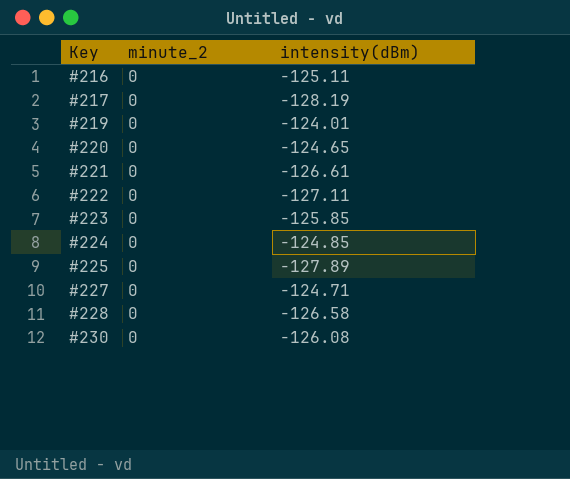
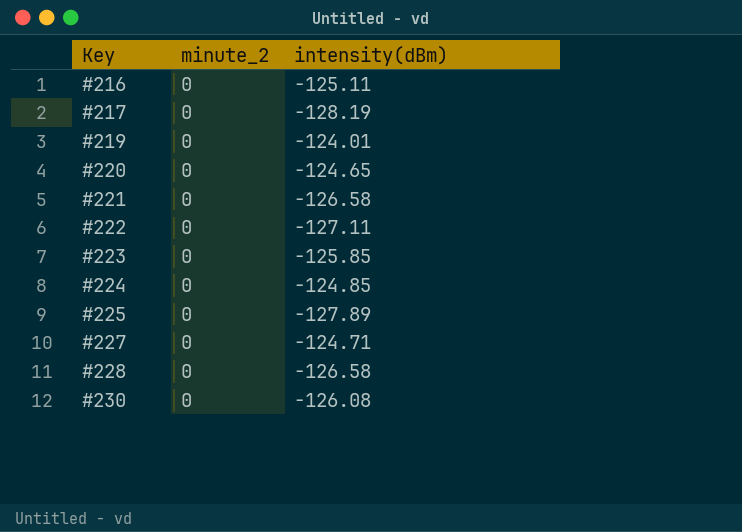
#221 | intensity(dBm): -126.61 -> -126.58

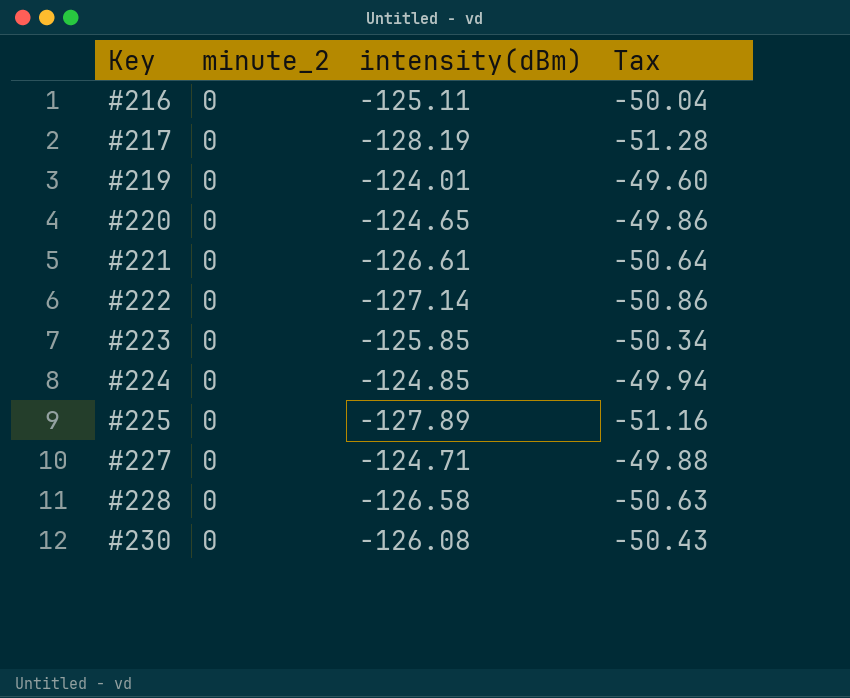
column Tax | formula: none -> [intensity(dBm)] * 0.4
#221 | intensity(dBm): -126.58 -> -126.61
#222 | intensity(dBm): -127.11 -> -127.14

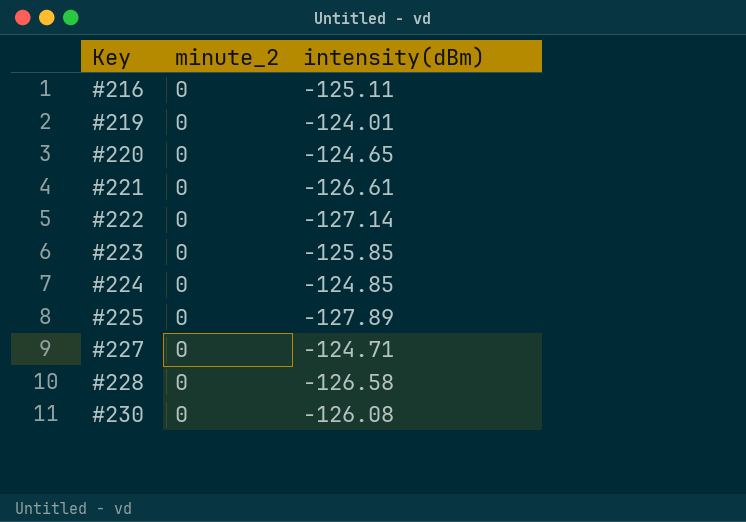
column Tax | formula: [intensity(dBm)] * 0.4 -> none
row #217: 0 | -128.19 | -51.28 -> none

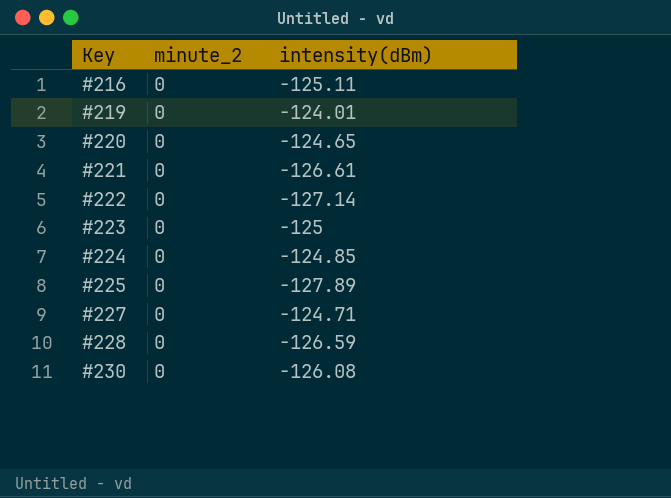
#223 | intensity(dBm): -125.85 -> -125
#228 | intensity(dBm): -126.58 -> -126.59

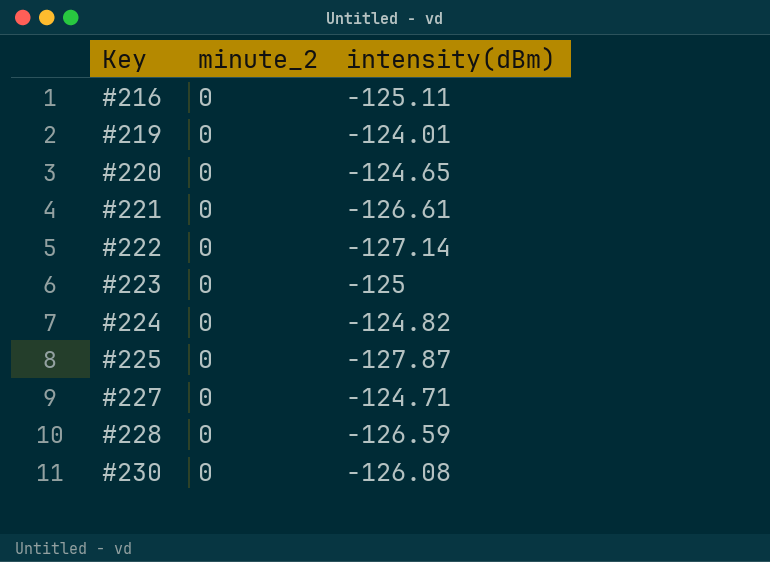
#224 | intensity(dBm): -124.85 -> -124.82
#225 | intensity(dBm): -127.89 -> -127.87

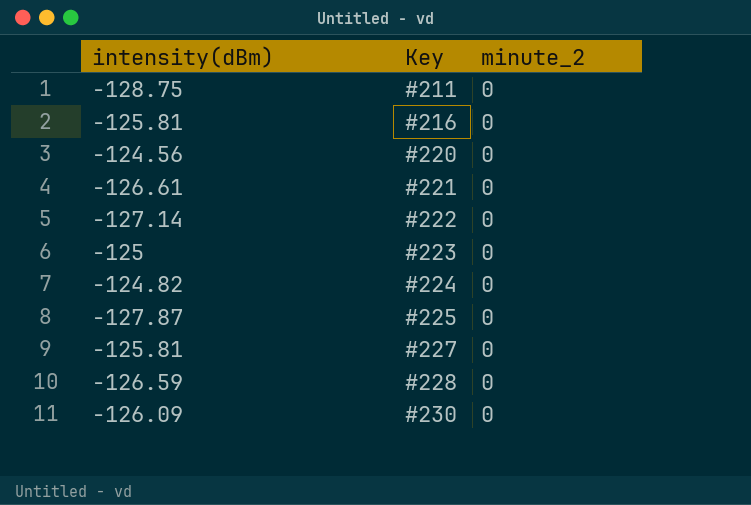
column intensity(dBm) | position: 3 -> 1
row #219: 0 | -124.01 -> none
row #211: none -> -128.75 | 0
#216 | intensity(dBm): -125.11 -> -125.81
#220 | intensity(dBm): -124.65 -> -124.56
#227 | intensity(dBm): -124.71 -> -125.81
#230 | intensity(dBm): -126.08 -> -126.09

